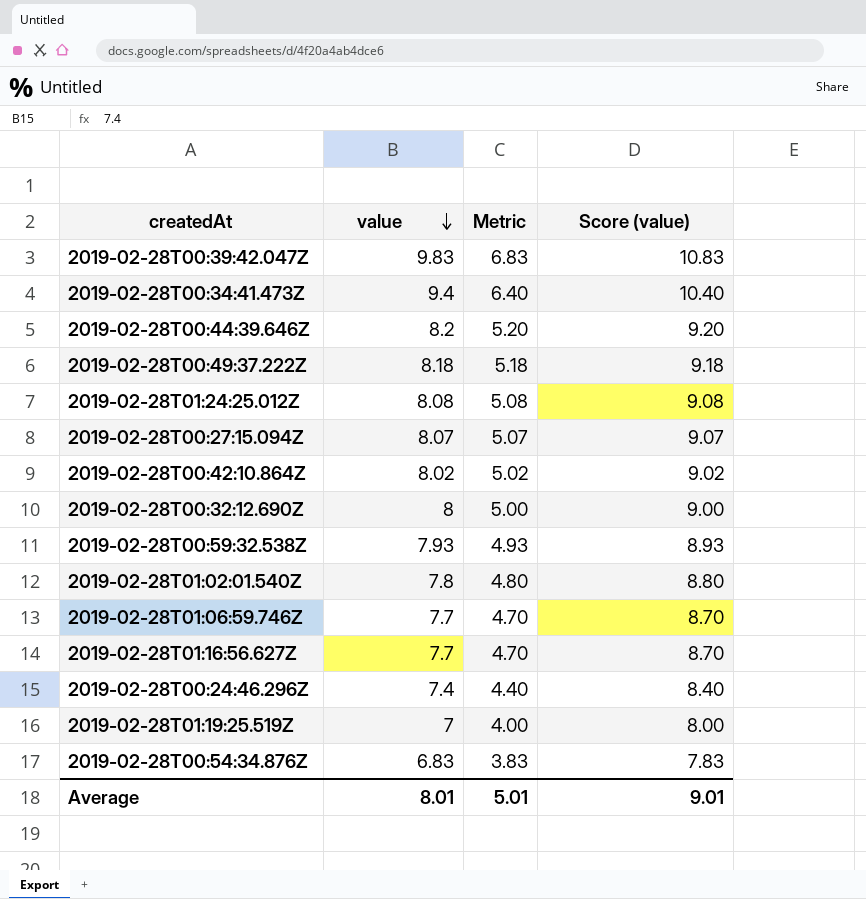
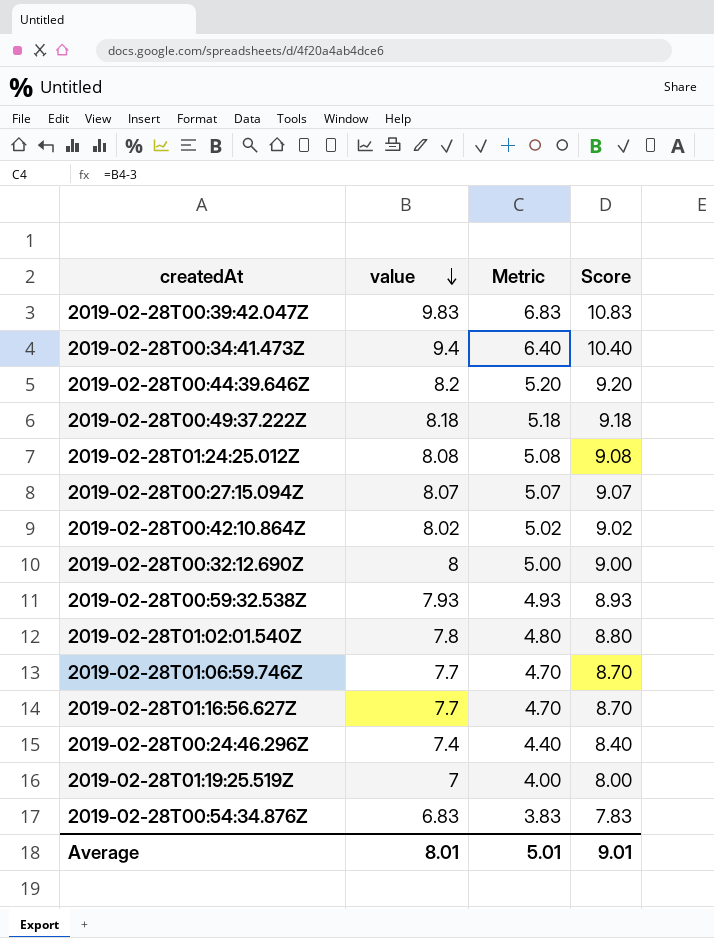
column name: Score (value) -> Score

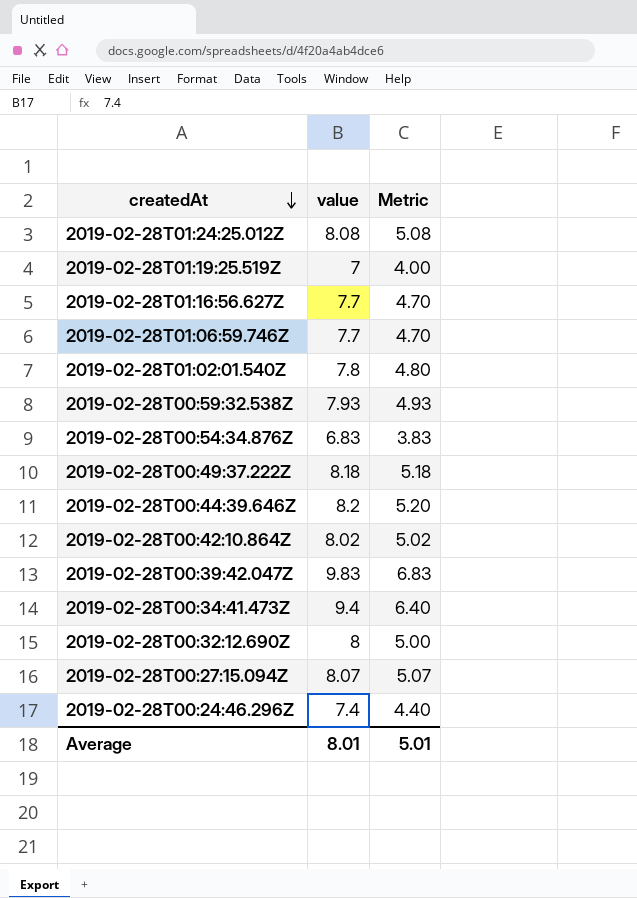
row order: value descending -> createdAt descending
column Score | formula: [value] + 1 -> none

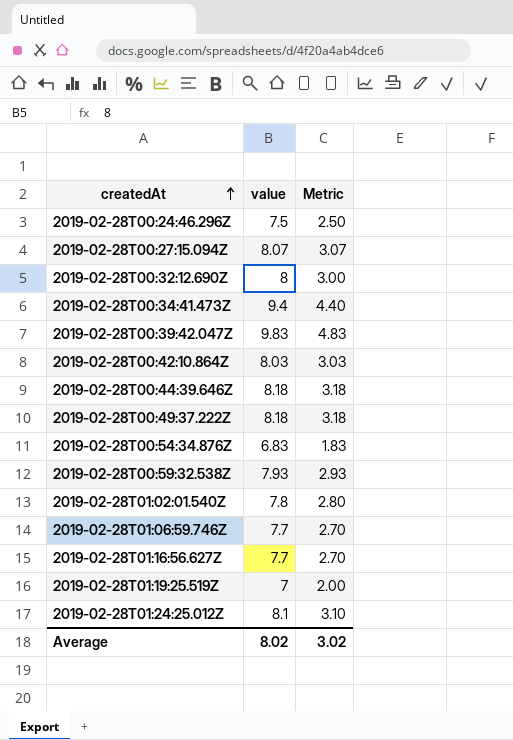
row order: createdAt descending -> createdAt ascending
column Metric | formula: [value] - 3 -> [value] - 5
2019-02-28T00:24:46.296Z | value: 7.4 -> 7.5
2019-02-28T00:42:10.864Z | value: 8.02 -> 8.03
2019-02-28T00:44:39.646Z | value: 8.2 -> 8.18
2019-02-28T01:24:25.012Z | value: 8.08 -> 8.1
Average | value: 8.01 -> 8.02
Average | Metric: 5.01 -> 3.02

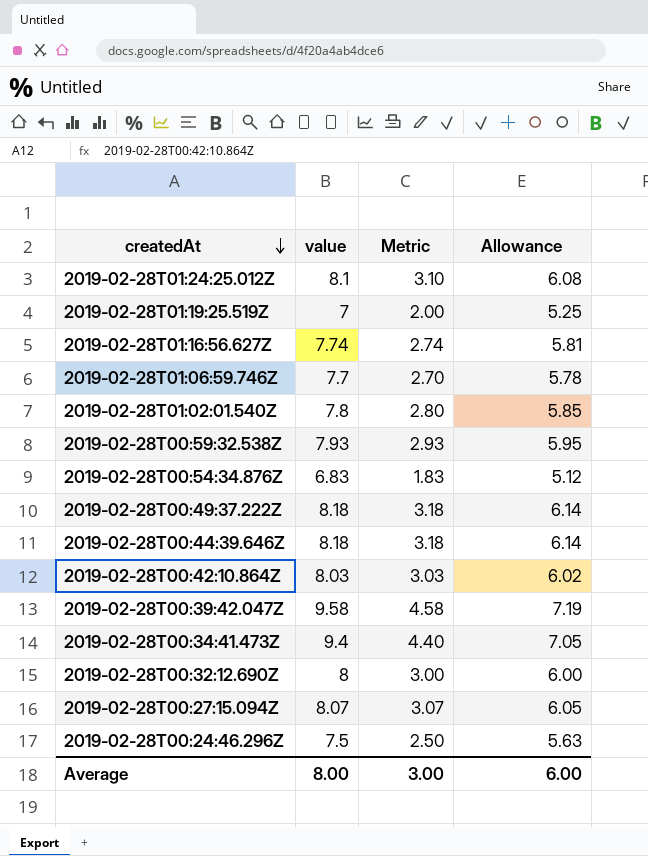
row order: createdAt ascending -> createdAt descending
column Allowance | formula: none -> [value] * 0.75
2019-02-28T01:16:56.627Z | value: 7.7 -> 7.74
2019-02-28T01:16:56.627Z | Metric: 2.70 -> 2.74
2019-02-28T00:39:42.047Z | value: 9.83 -> 9.58
2019-02-28T00:39:42.047Z | Metric: 4.83 -> 4.58
Average | value: 8.02 -> 8.00
Average | Metric: 3.02 -> 3.00

